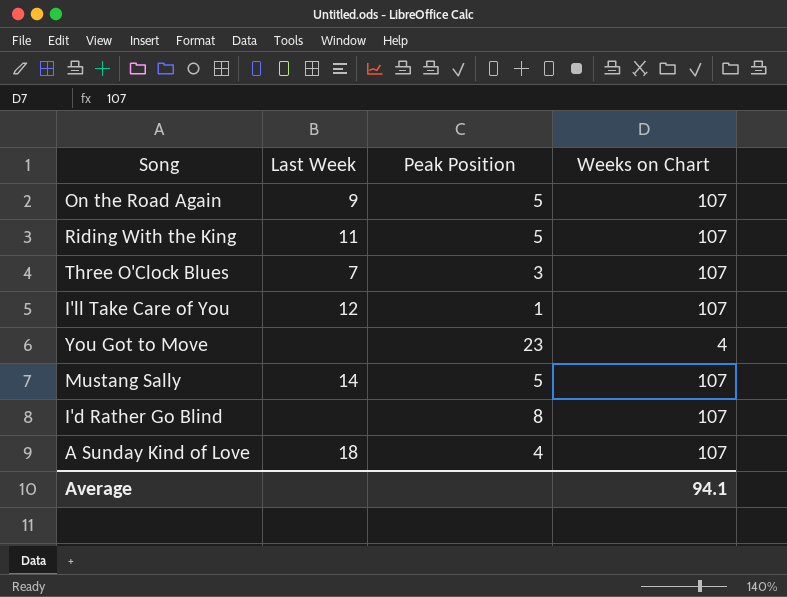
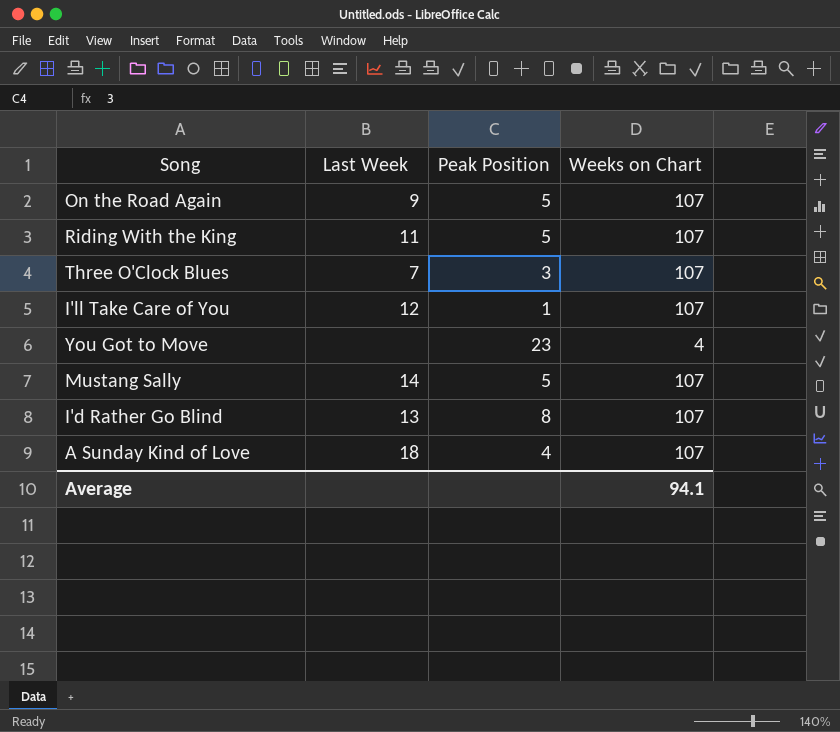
I'd Rather Go Blind | Last Week: none -> 13

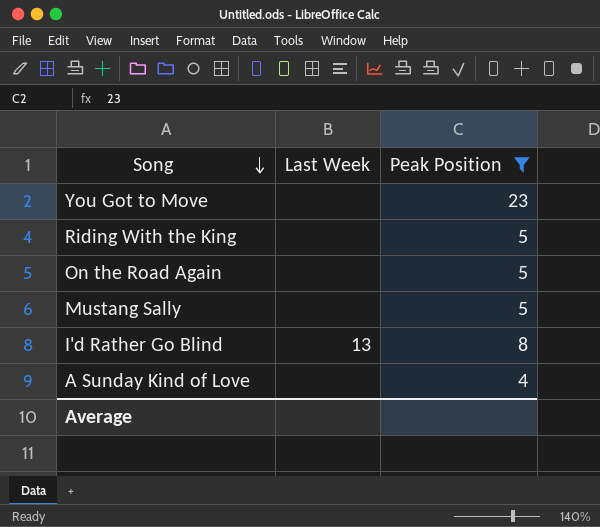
filter: none -> Peak Position >= 4
row order: none -> Song descending
column Weeks on Chart | position: 4 -> none
Riding With the King | Last Week: 11 -> none
On the Road Again | Last Week: 9 -> none
Mustang Sally | Last Week: 14 -> none
A Sunday Kind of Love | Last Week: 18 -> none

